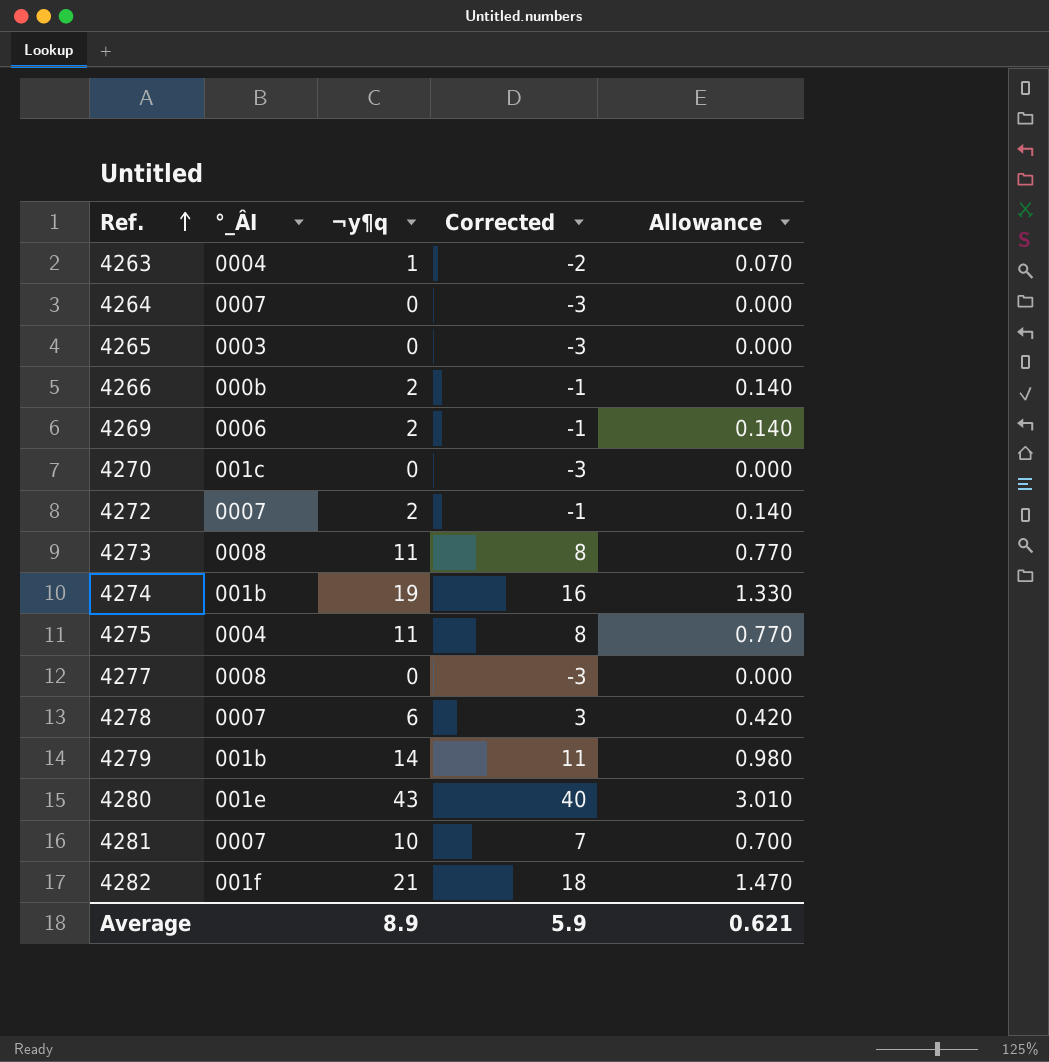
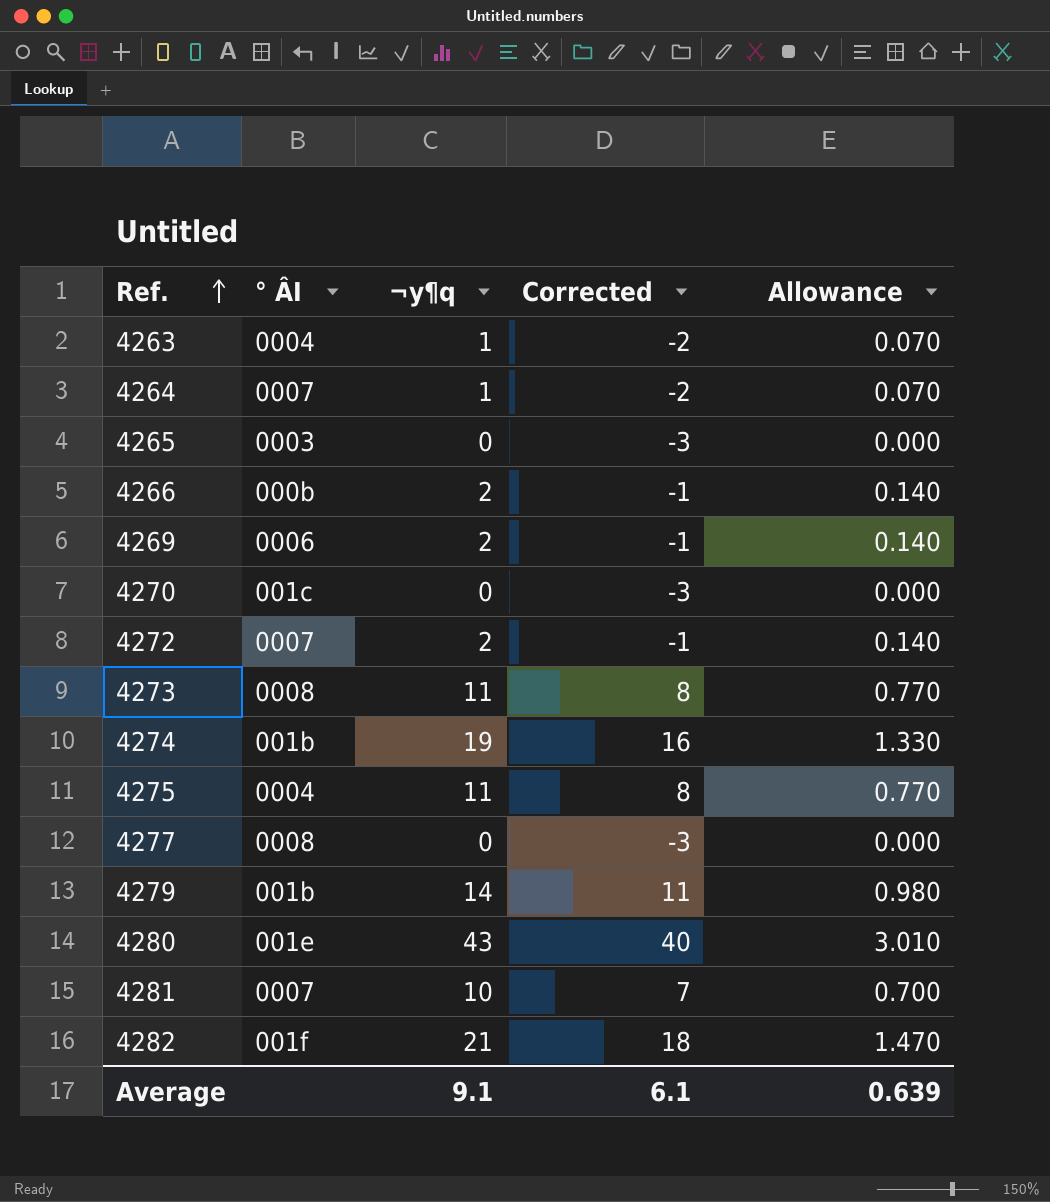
column name: °_ÂI -> ° ÂI
row 4278: 0007 | 6 | 3 | 0.420 -> none
4264 | ¬y¶q: 0 -> 1
4264 | Corrected: -3 -> -2
4264 | Allowance: 0.000 -> 0.070
Average | ¬y¶q: 8.9 -> 9.1
Average | Corrected: 5.9 -> 6.1
Average | Allowance: 0.621 -> 0.639

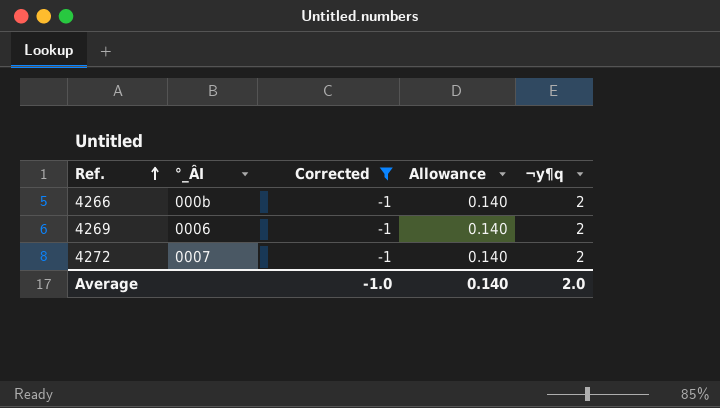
filter: none -> Corrected = -1
column name: ° ÂI -> °_ÂI
column ¬y¶q | position: 3 -> 5
Average | Corrected: 6.1 -> -1.0
Average | Allowance: 0.639 -> 0.140
Average | ¬y¶q: 9.1 -> 2.0

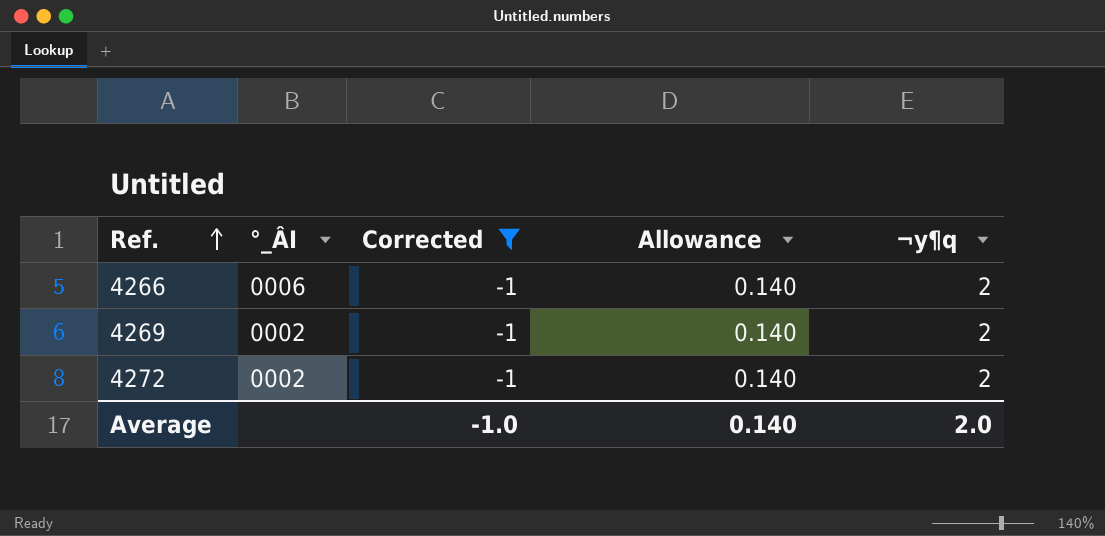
4266 | °_ÂI: 000b -> 0006
4269 | °_ÂI: 0006 -> 0002
4272 | °_ÂI: 0007 -> 0002

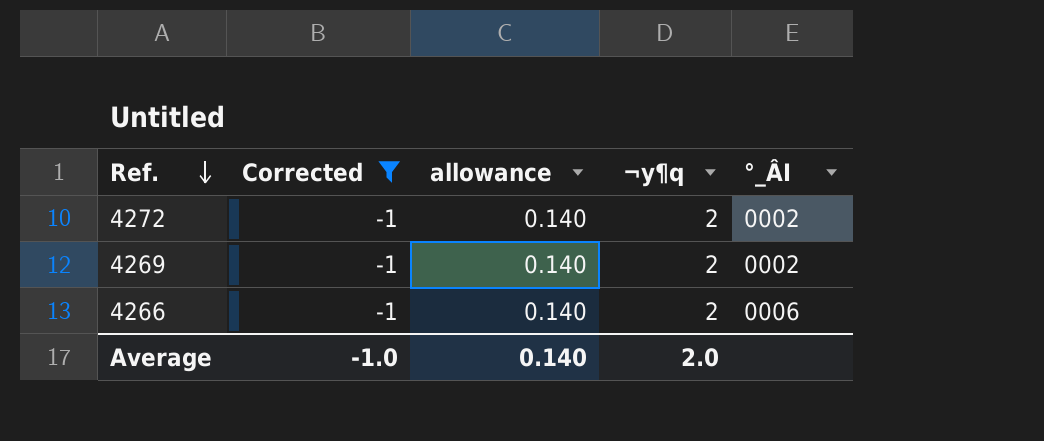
row order: Ref. ascending -> Ref. descending
column name: Allowance -> allowance
column °_ÂI | position: 2 -> 5

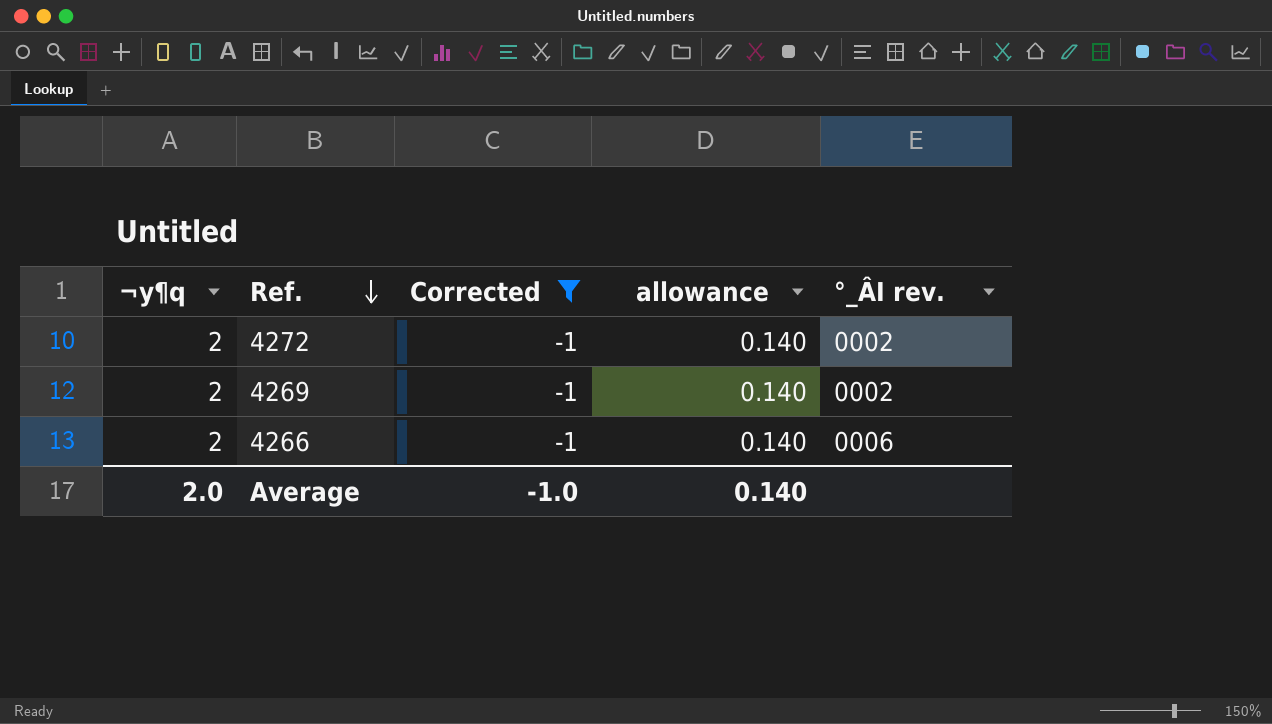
column ¬y¶q | position: 4 -> 1
column name: °_ÂI -> °_ÂI rev.

